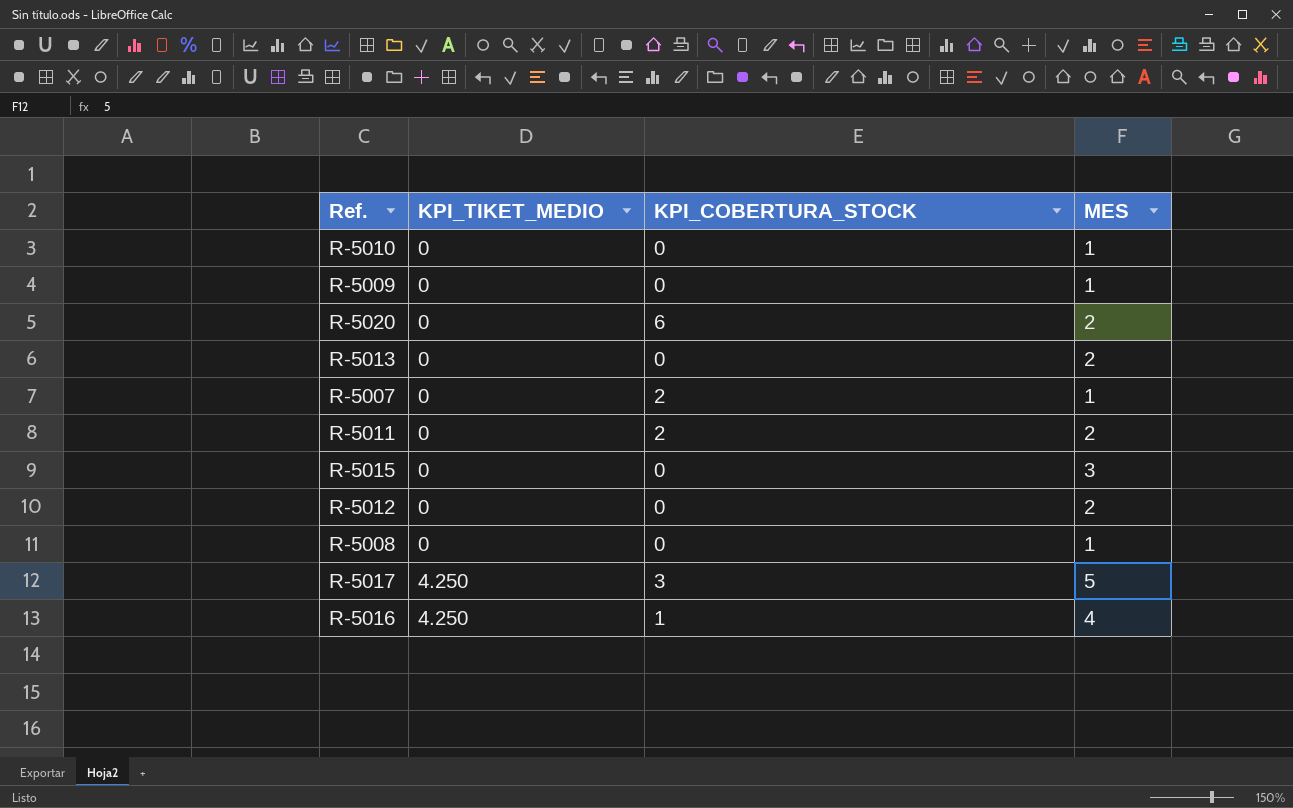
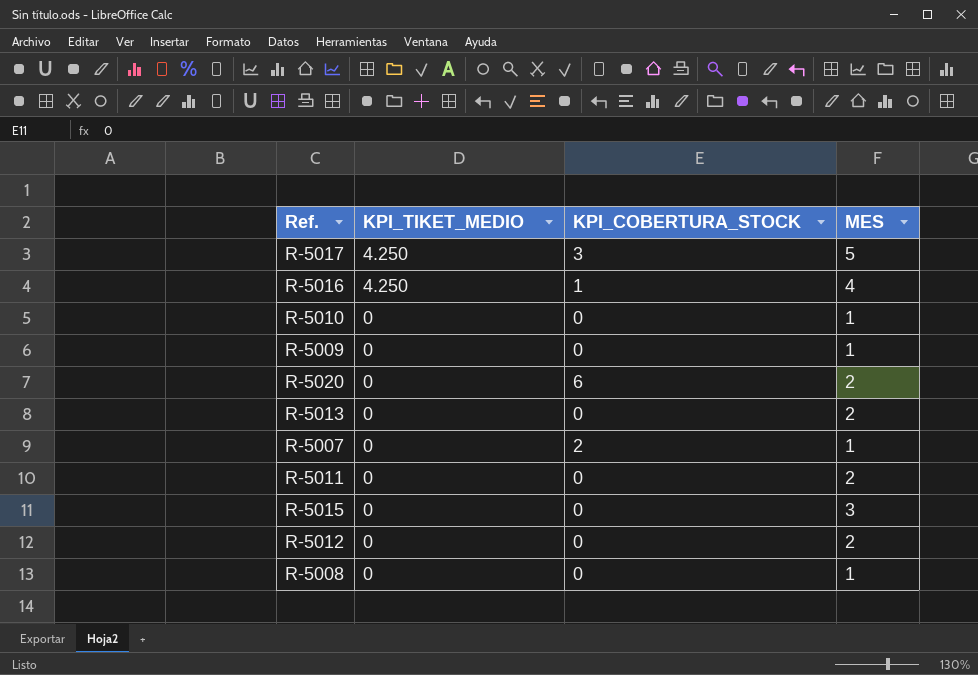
row order: KPI_TIKET_MEDIO ascending -> KPI_TIKET_MEDIO descending
R-5011 | KPI_COBERTURA_STOCK: 2 -> 0

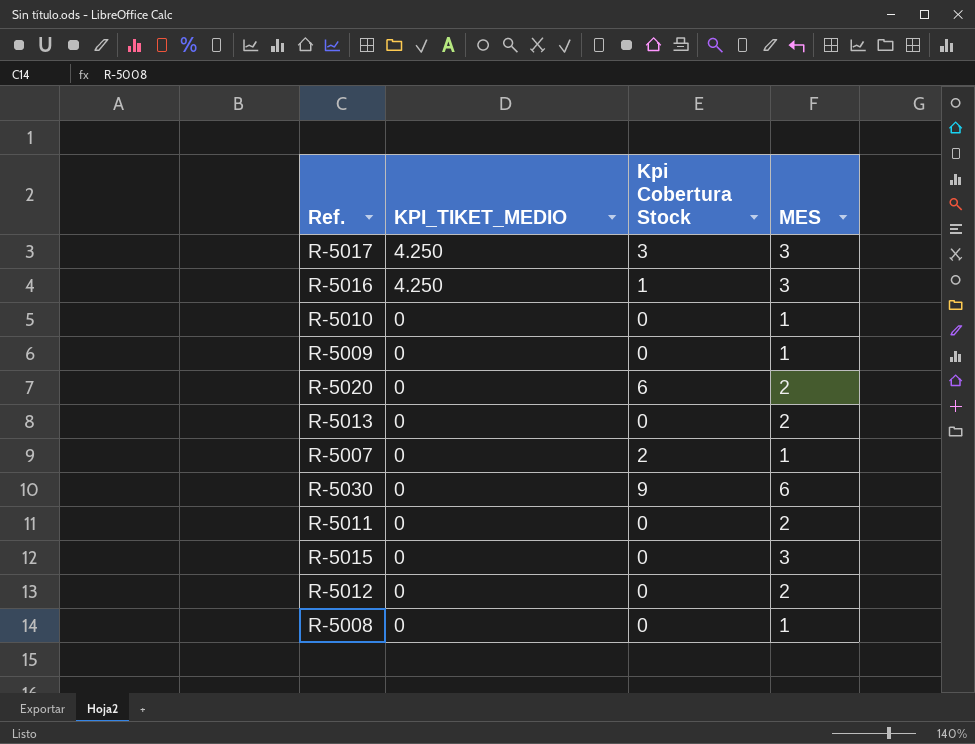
column name: KPI_COBERTURA_STOCK -> Kpi Cobertura Stock
R-5017 | MES: 5 -> 3
R-5016 | MES: 4 -> 3
row R-5030: none -> 0 | 9 | 6

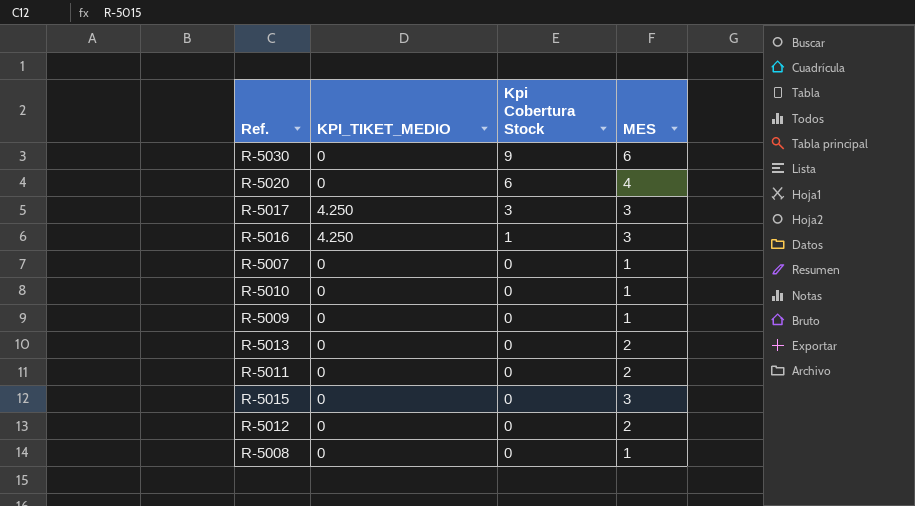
row order: KPI_TIKET_MEDIO descending -> Kpi Cobertura Stock descending
R-5020 | MES: 2 -> 4
R-5007 | Kpi Cobertura Stock: 2 -> 0

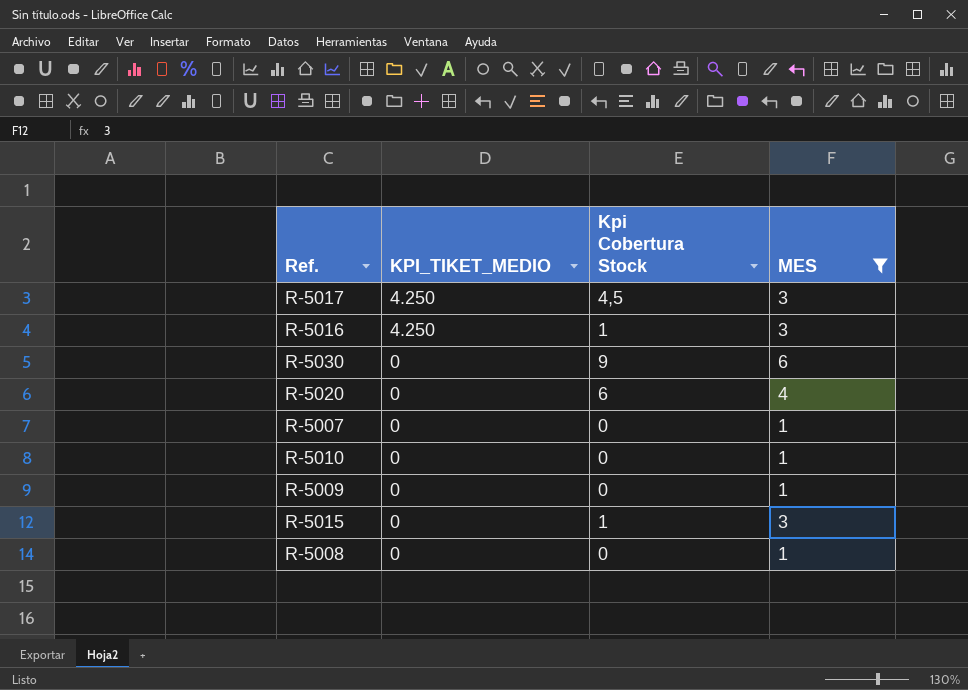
filter: none -> MES != 2
row order: Kpi Cobertura Stock descending -> KPI_TIKET_MEDIO descending
R-5017 | Kpi Cobertura Stock: 3 -> 4,5
R-5015 | Kpi Cobertura Stock: 0 -> 1

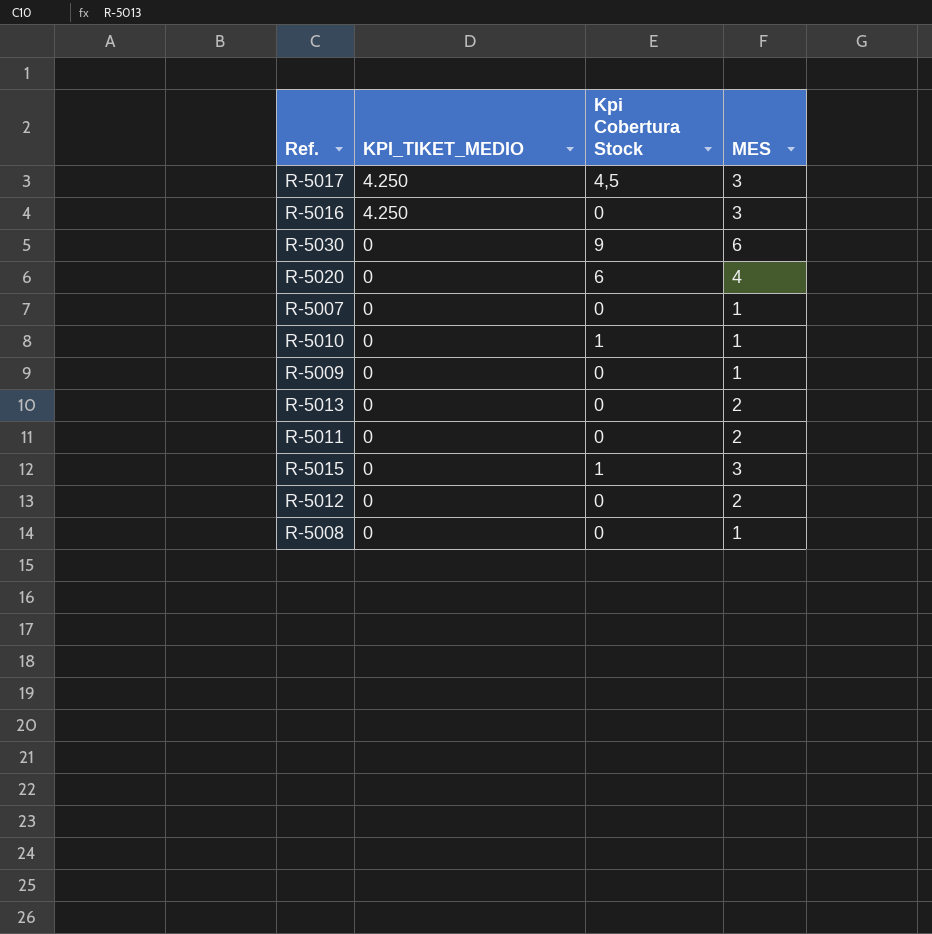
filter: MES != 2 -> none
R-5016 | Kpi Cobertura Stock: 1 -> 0
R-5010 | Kpi Cobertura Stock: 0 -> 1

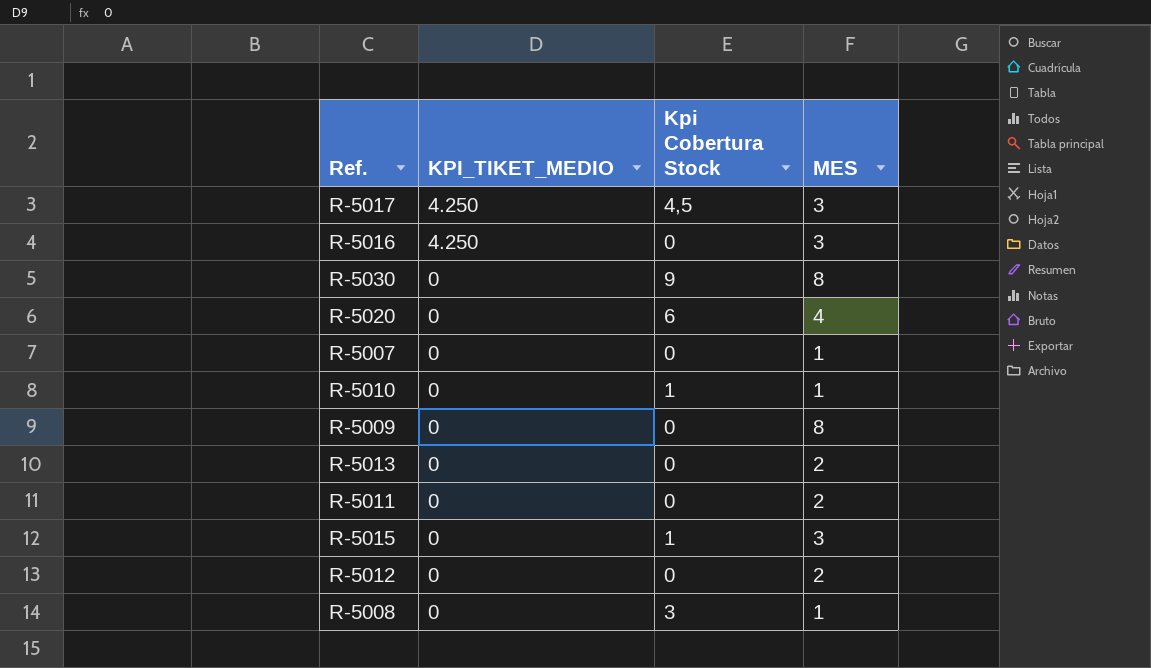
R-5030 | MES: 6 -> 8
R-5009 | MES: 1 -> 8
R-5008 | Kpi Cobertura Stock: 0 -> 3

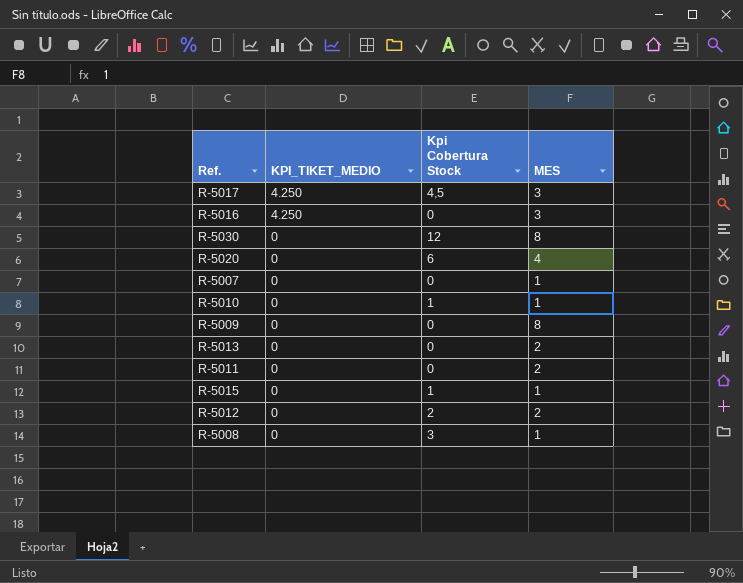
R-5030 | Kpi Cobertura Stock: 9 -> 12
R-5015 | MES: 3 -> 1
R-5012 | Kpi Cobertura Stock: 0 -> 2

